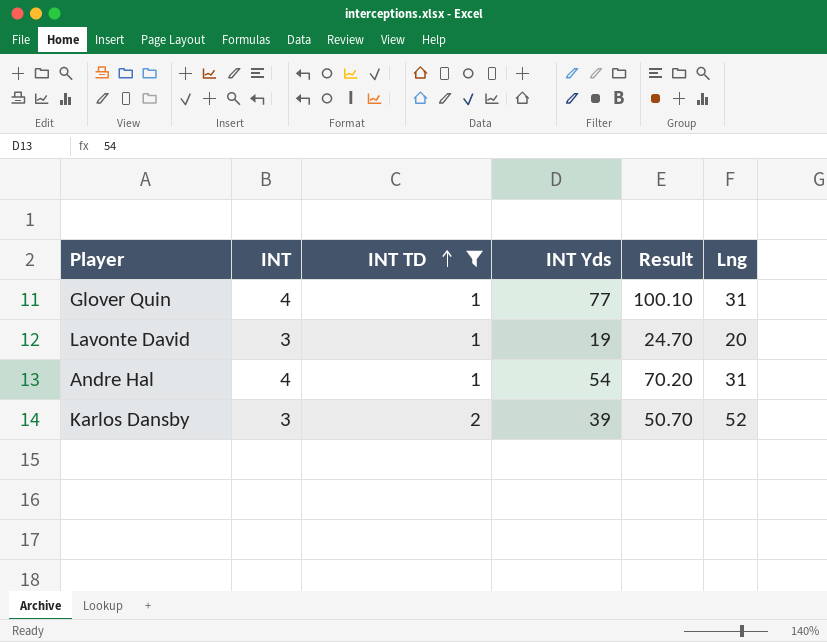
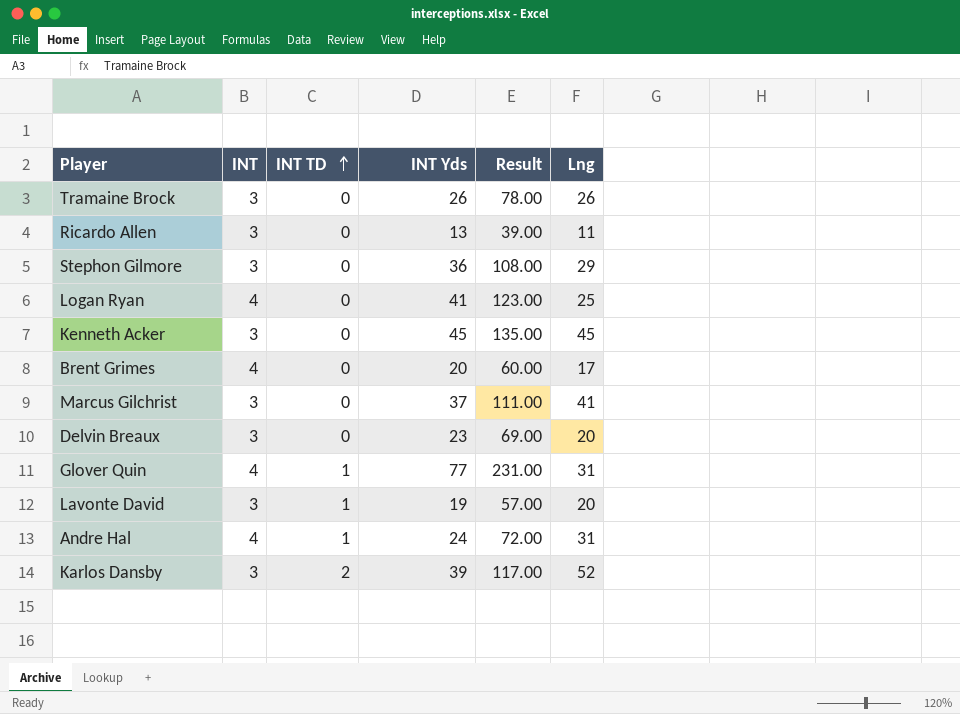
filter: INT TD != 0 -> none
column Result | formula: [INT Yds] * 1.3 -> [INT Yds] * 3
Andre Hal | INT Yds: 54 -> 24

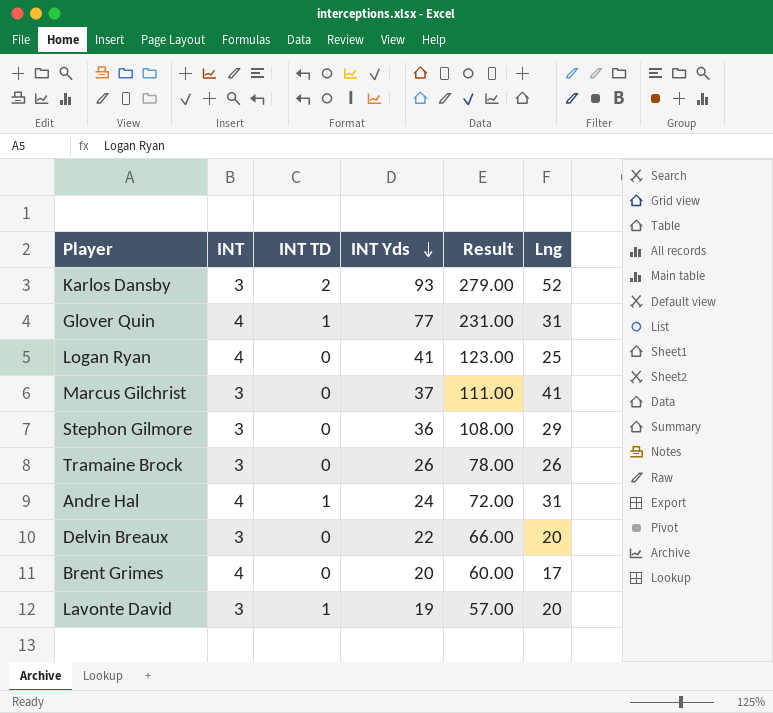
row order: INT TD ascending -> INT Yds descending
row Ricardo Allen: 3 | 0 | 13 | 39.00 | 11 -> none
row Kenneth Acker: 3 | 0 | 45 | 135.00 | 45 -> none
Karlos Dansby | INT Yds: 39 -> 93
Karlos Dansby | Result: 117.00 -> 279.00
Delvin Breaux | INT Yds: 23 -> 22
Delvin Breaux | Result: 69.00 -> 66.00

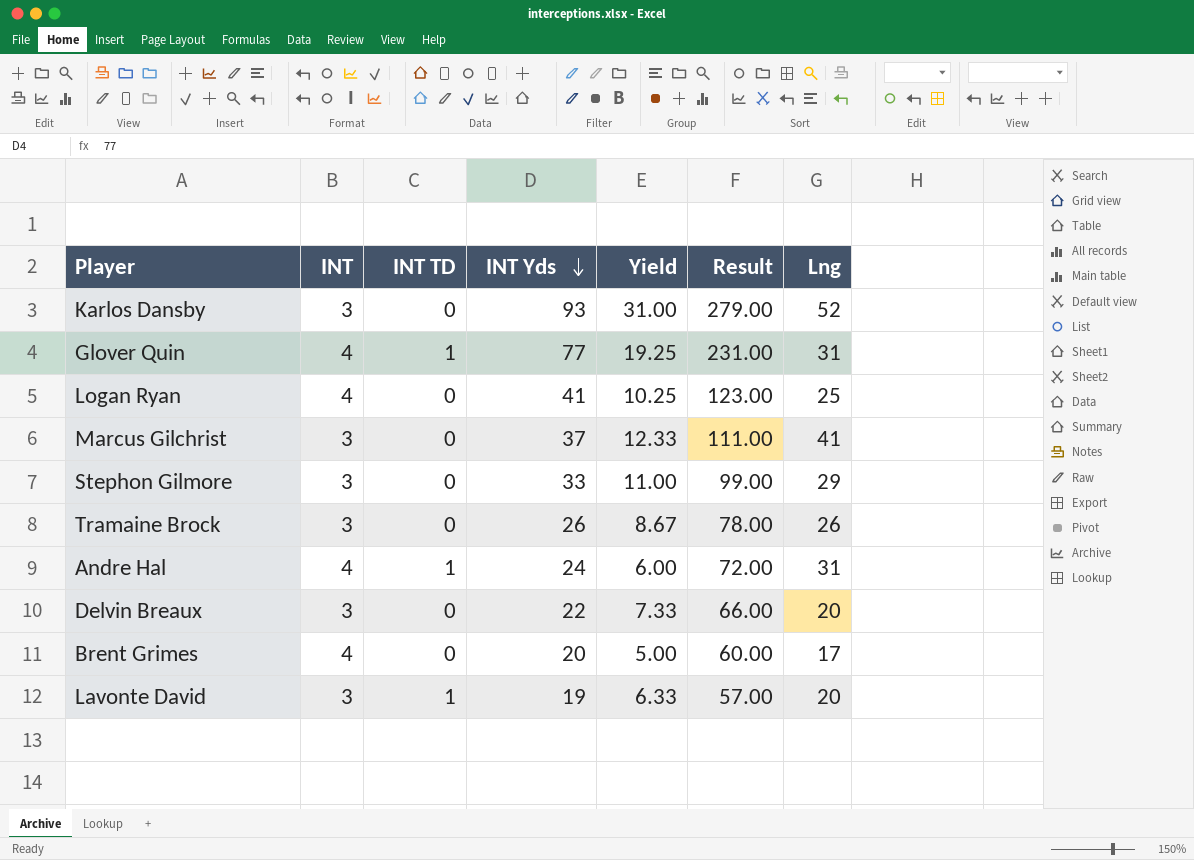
column Yield | formula: none -> [INT Yds] / [INT]
Karlos Dansby | INT TD: 2 -> 0
Stephon Gilmore | INT Yds: 36 -> 33
Stephon Gilmore | Result: 108.00 -> 99.00

